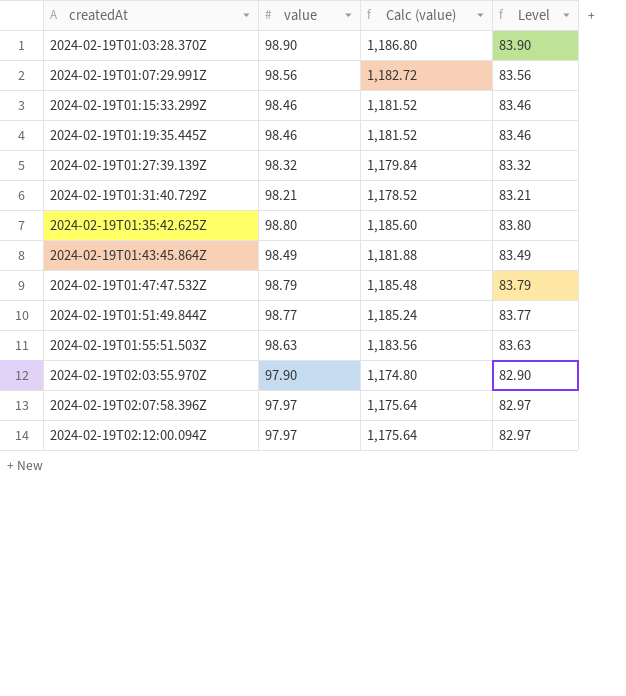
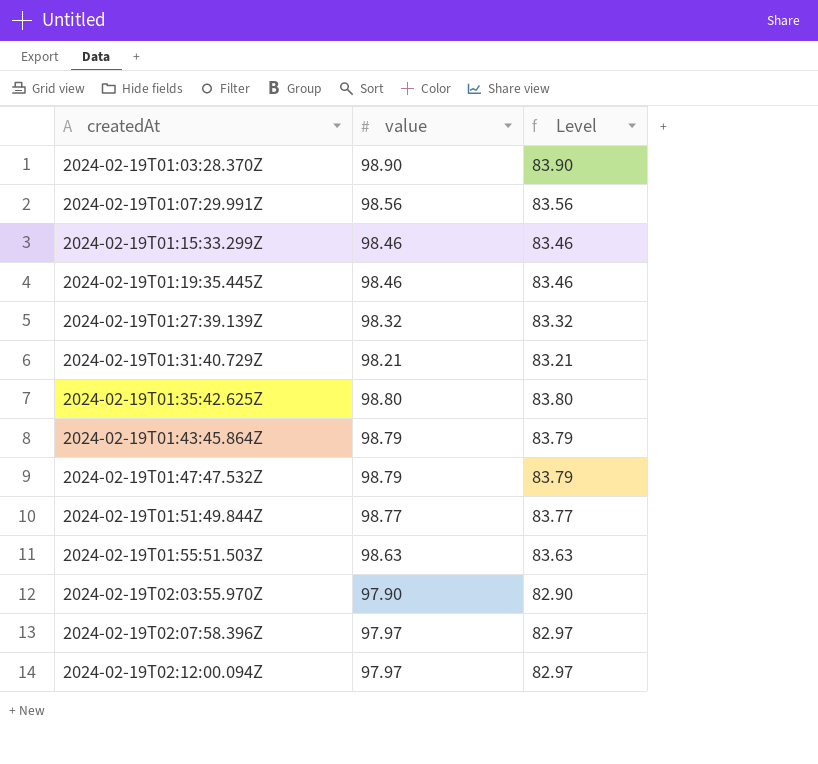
column Calc (value) | formula: [value] * 12 -> none
2024-02-19T01:43:45.864Z | value: 98.49 -> 98.79
2024-02-19T01:43:45.864Z | Level: 83.49 -> 83.79

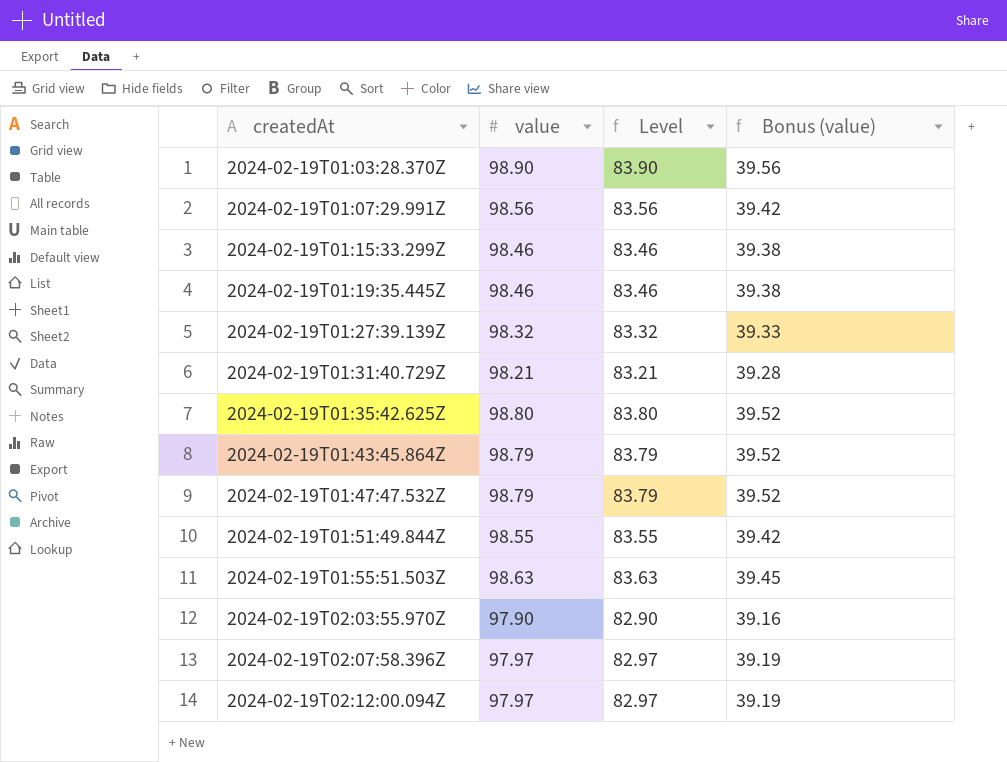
column Bonus (value) | formula: none -> [value] * 0.4
2024-02-19T01:51:49.844Z | value: 98.77 -> 98.55
2024-02-19T01:51:49.844Z | Level: 83.77 -> 83.55

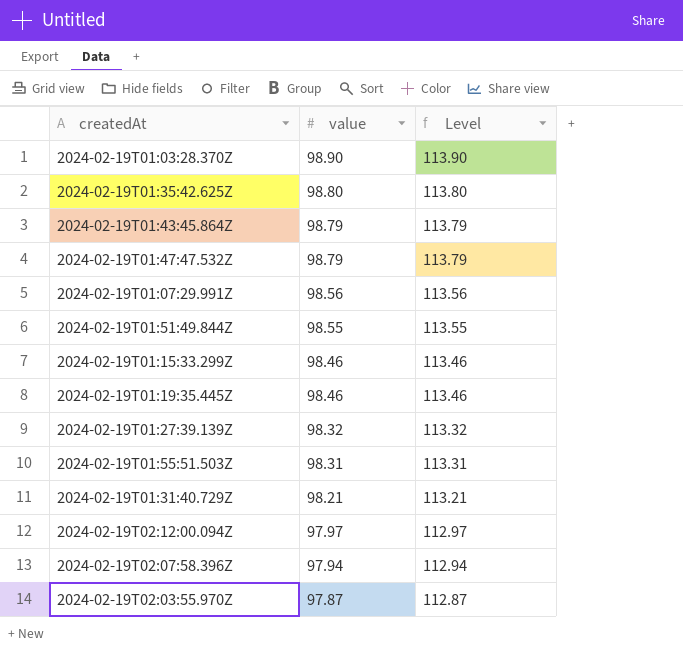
row order: createdAt ascending -> value descending
column Bonus (value) | formula: [value] * 0.4 -> none
column Level | formula: [value] - 15 -> [value] + 15
2024-02-19T01:55:51.503Z | value: 98.63 -> 98.31
2024-02-19T02:07:58.396Z | value: 97.97 -> 97.94
2024-02-19T02:03:55.970Z | value: 97.90 -> 97.87

